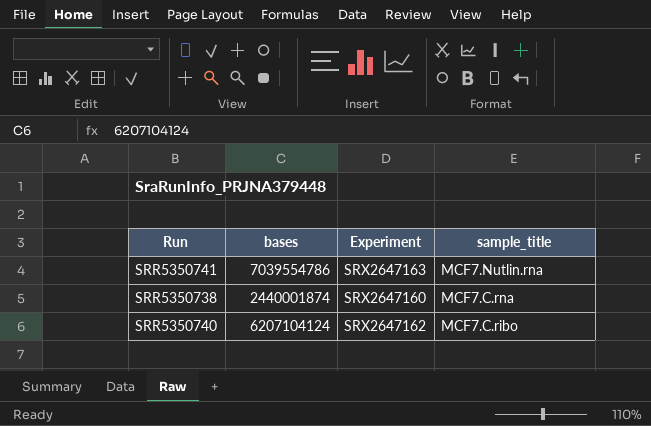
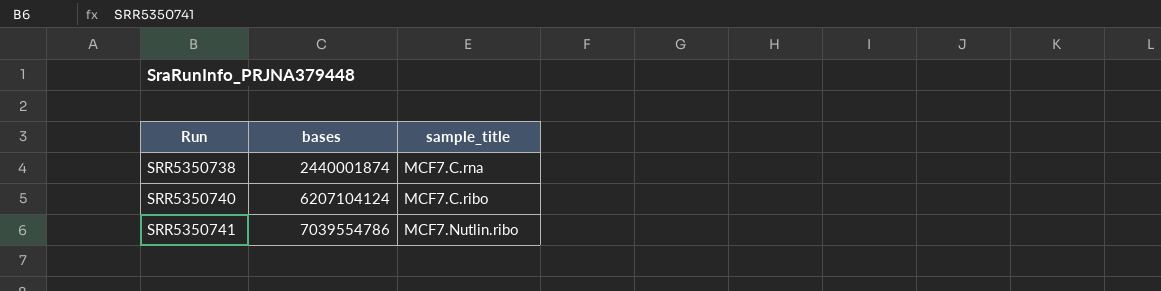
row order: sample_title descending -> Run ascending
column Experiment | position: 3 -> none
SRR5350741 | sample_title: MCF7.Nutlin.rna -> MCF7.Nutlin.ribo

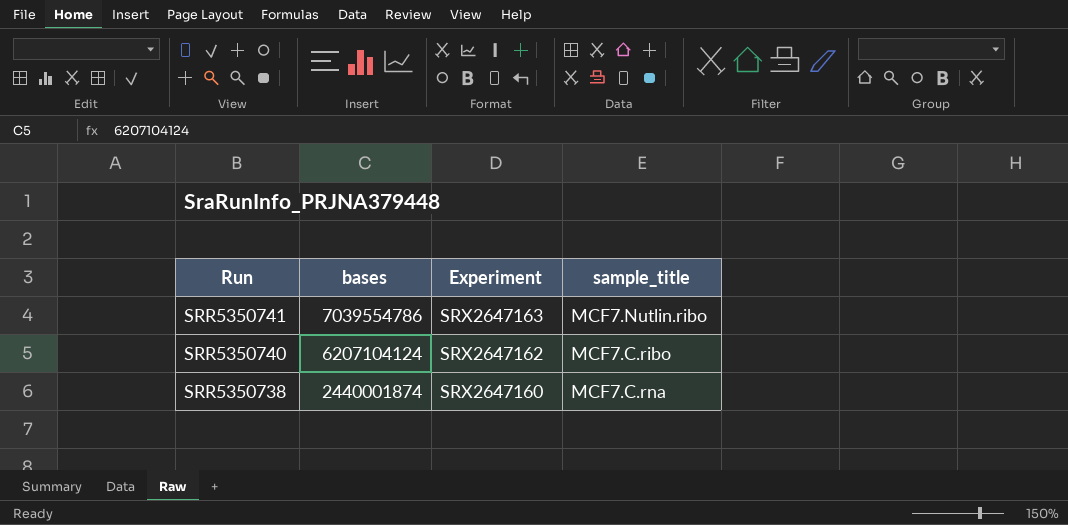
row order: Run ascending -> Run descending
column Experiment | position: none -> 3

